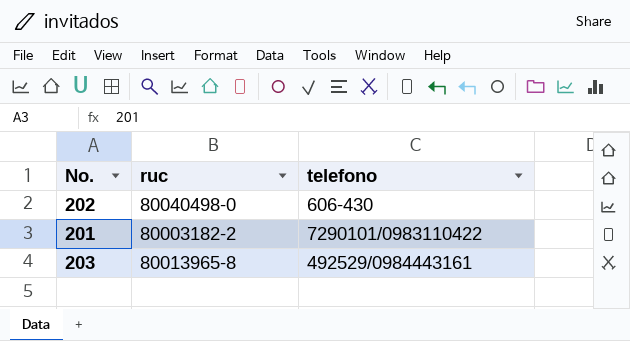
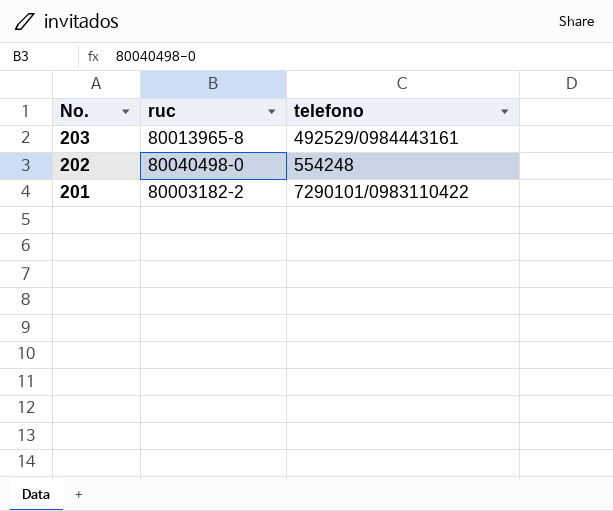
row order: none -> No. descending
202 | telefono: 606-430 -> 554248

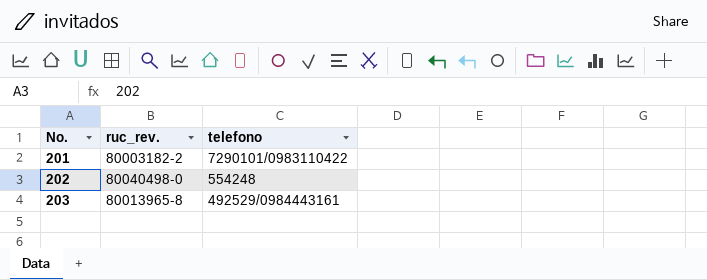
row order: No. descending -> No. ascending
column name: ruc -> ruc_rev.

